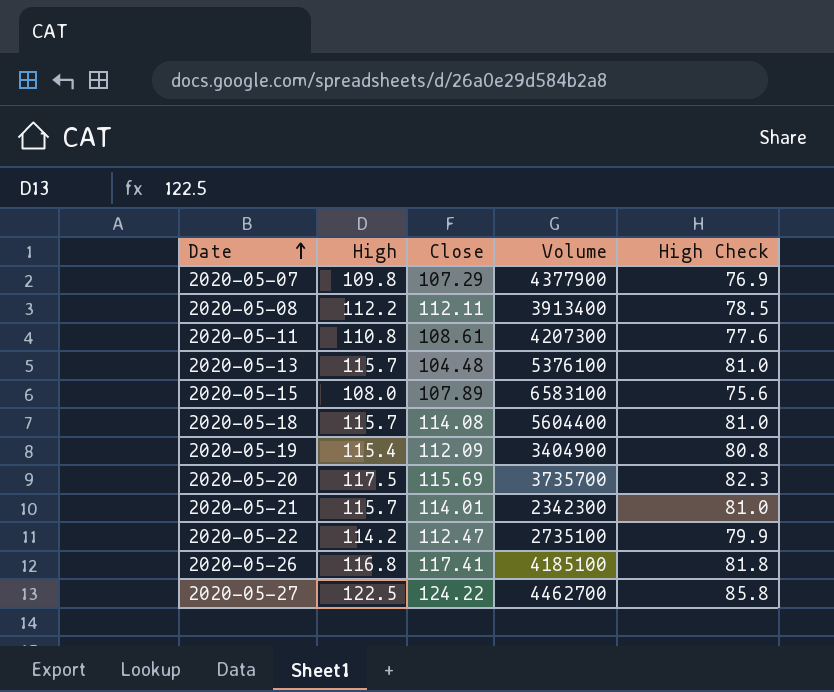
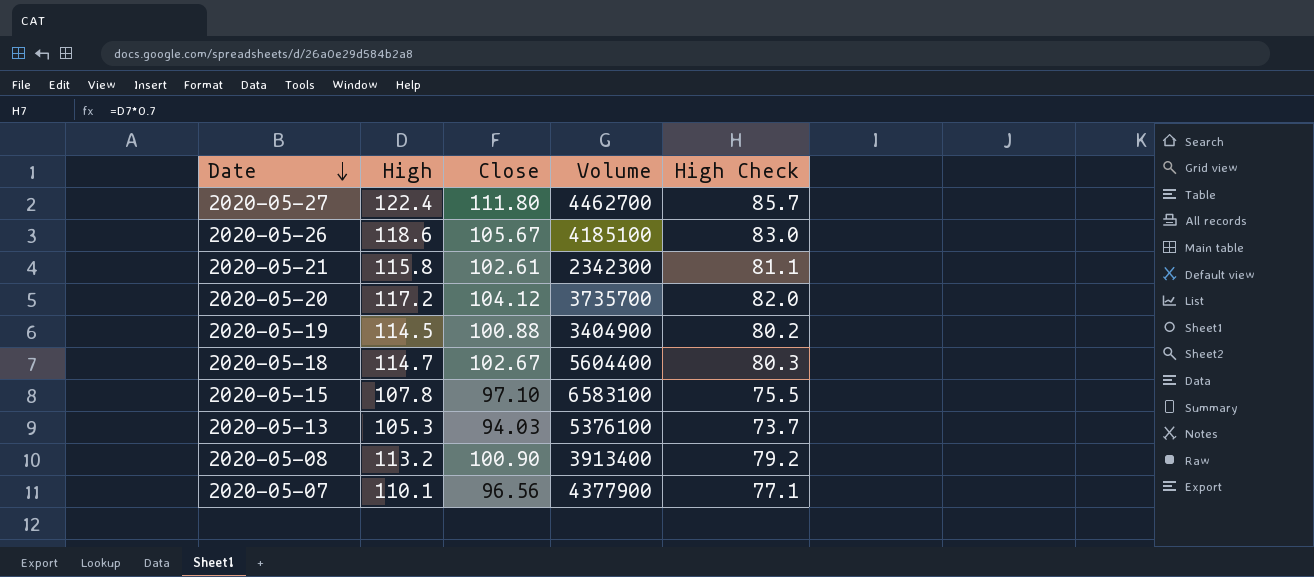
row order: Date ascending -> Date descending
row 2020-05-11: 110.8 | 108.61 | 4207300 | 77.6 -> none
row 2020-05-22: 114.2 | 112.47 | 2735100 | 79.9 -> none
2020-05-27 | High: 122.5 -> 122.4
2020-05-27 | Close: 124.22 -> 111.80
2020-05-27 | High Check: 85.8 -> 85.7
2020-05-26 | High: 116.8 -> 118.6
2020-05-26 | Close: 117.41 -> 105.67
2020-05-26 | High Check: 81.8 -> 83.0
2020-05-21 | High: 115.7 -> 115.8
2020-05-21 | Close: 114.01 -> 102.61
2020-05-21 | High Check: 81.0 -> 81.1
2020-05-20 | High: 117.5 -> 117.2
2020-05-20 | Close: 115.69 -> 104.12
2020-05-20 | High Check: 82.3 -> 82.0
2020-05-19 | High: 115.4 -> 114.5
2020-05-19 | Close: 112.09 -> 100.88
2020-05-19 | High Check: 80.8 -> 80.2
2020-05-18 | High: 115.7 -> 114.7
2020-05-18 | Close: 114.08 -> 102.67
2020-05-18 | High Check: 81.0 -> 80.3
2020-05-15 | High: 108.0 -> 107.8
2020-05-15 | Close: 107.89 -> 97.10
2020-05-15 | High Check: 75.6 -> 75.5
2020-05-13 | High: 115.7 -> 105.3
2020-05-13 | Close: 104.48 -> 94.03
2020-05-13 | High Check: 81.0 -> 73.7
2020-05-08 | High: 112.2 -> 113.2
2020-05-08 | Close: 112.11 -> 100.90
2020-05-08 | High Check: 78.5 -> 79.2
2020-05-07 | High: 109.8 -> 110.1
2020-05-07 | Close: 107.29 -> 96.56
2020-05-07 | High Check: 76.9 -> 77.1

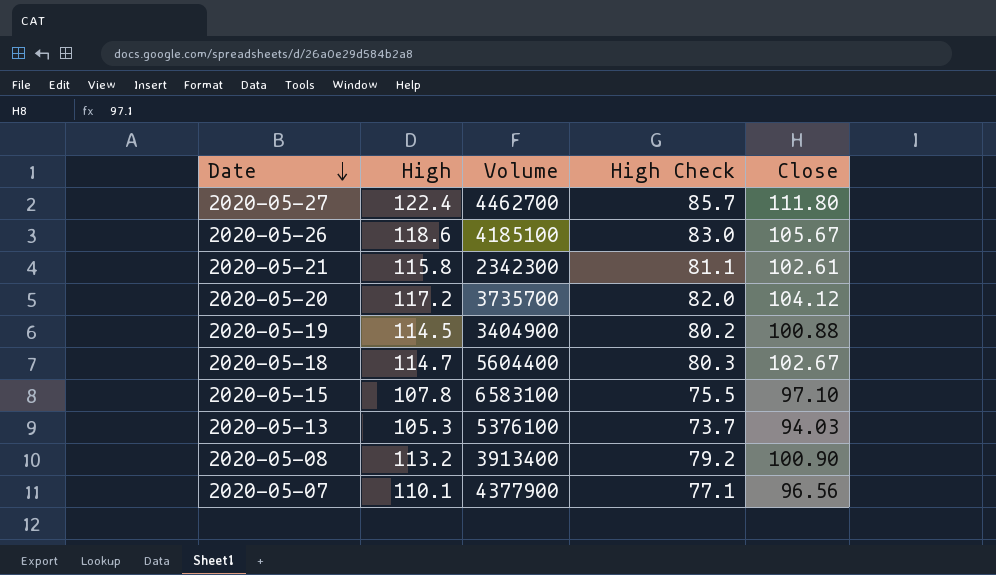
column Close | position: 3 -> 5

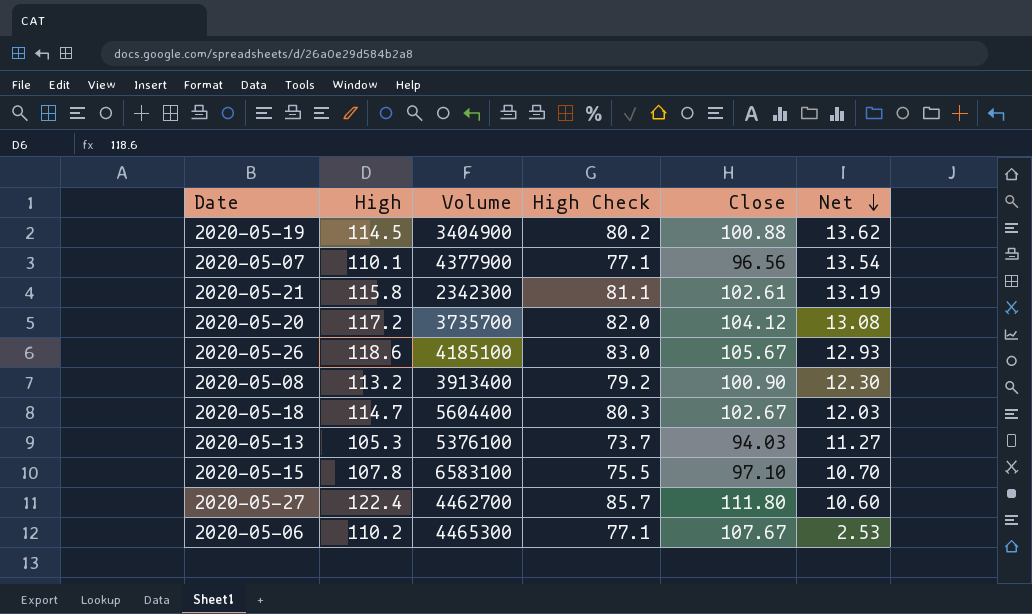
row order: Date descending -> Net descending
column Net | formula: none -> [High] - [Close]
row 2020-05-06: none -> 110.2 | 4465300 | 77.1 | 107.67 | 2.53

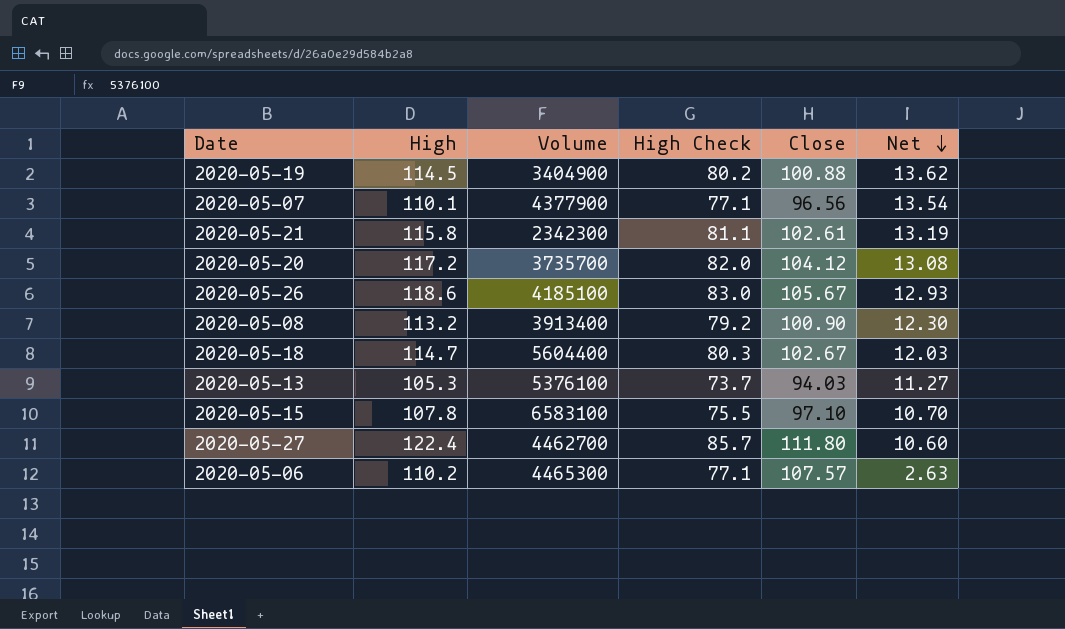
2020-05-06 | Close: 107.67 -> 107.57
2020-05-06 | Net: 2.53 -> 2.63

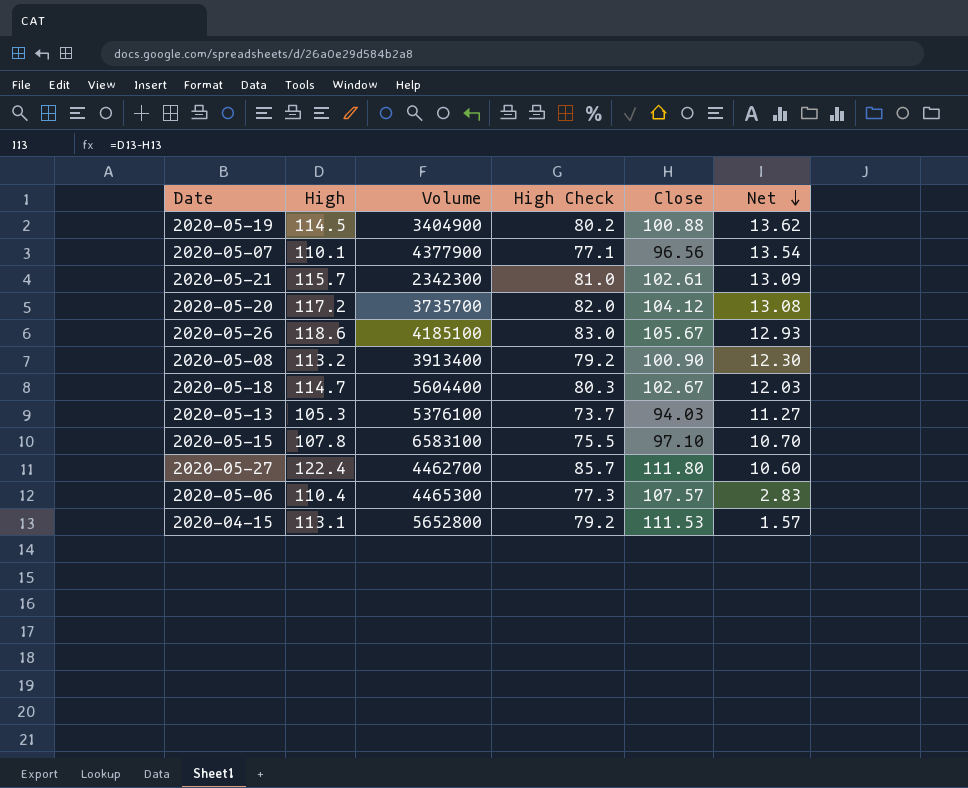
2020-05-21 | High: 115.8 -> 115.7
2020-05-21 | High Check: 81.1 -> 81.0
2020-05-21 | Net: 13.19 -> 13.09
2020-05-06 | High: 110.2 -> 110.4
2020-05-06 | High Check: 77.1 -> 77.3
2020-05-06 | Net: 2.63 -> 2.83
row 2020-04-15: none -> 113.1 | 5652800 | 79.2 | 111.53 | 1.57

